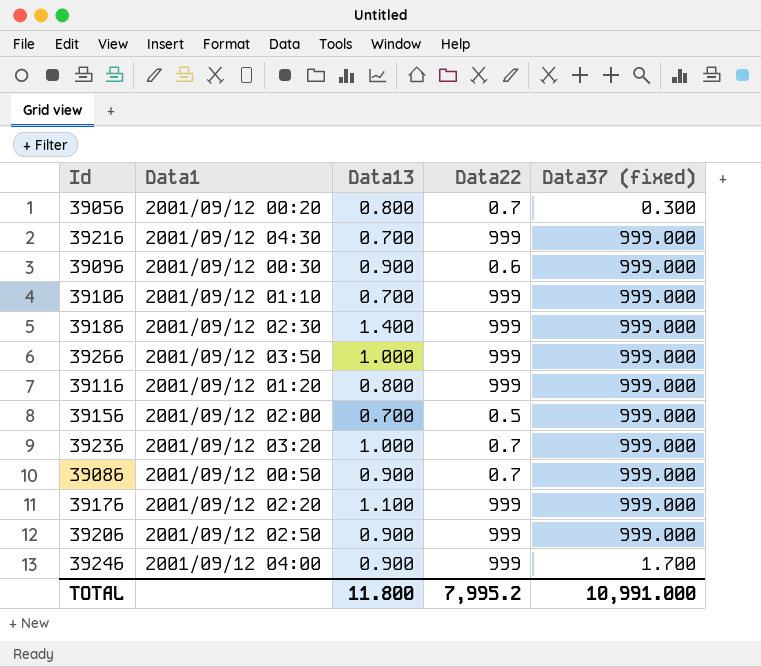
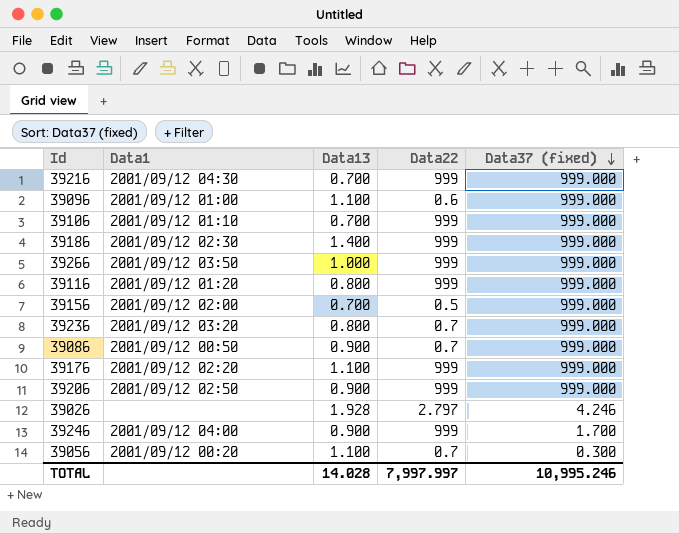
row order: none -> Data37 (fixed) descending
39096 | Data1: 2001/09/12 00:30 -> 2001/09/12 01:00
39096 | Data13: 0.900 -> 1.100
39236 | Data13: 1.000 -> 0.800
row 39026: none -> none | 1.928 | 2.797 | 4.246
39056 | Data13: 0.800 -> 1.100
TOTAL | Data13: 11.800 -> 14.028
TOTAL | Data22: 7,995.2 -> 7,997.997
TOTAL | Data37 (fixed): 10,991.000 -> 10,995.246

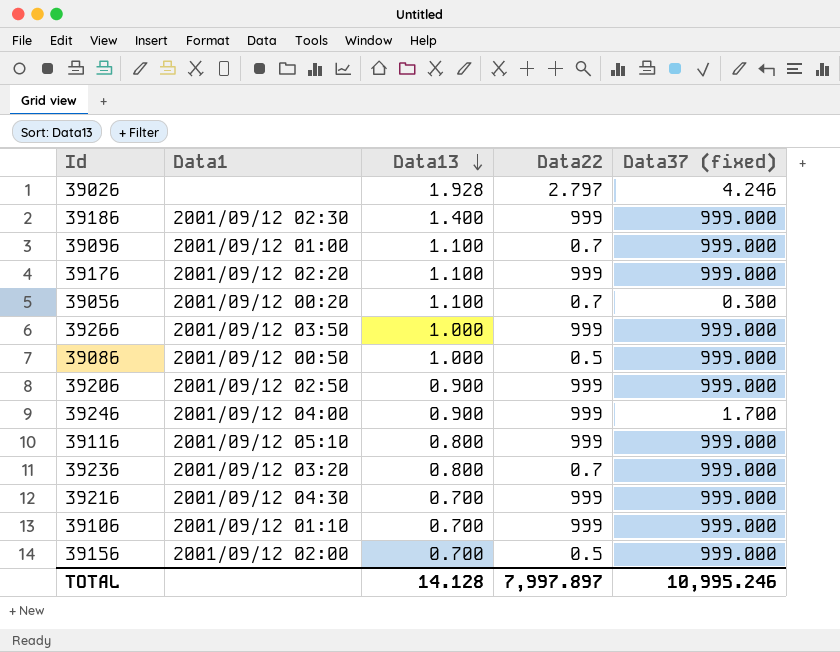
row order: Data37 (fixed) descending -> Data13 descending
39096 | Data22: 0.6 -> 0.7
39086 | Data13: 0.900 -> 1.000
39086 | Data22: 0.7 -> 0.5
39116 | Data1: 2001/09/12 01:20 -> 2001/09/12 05:10
TOTAL | Data13: 14.028 -> 14.128
TOTAL | Data22: 7,997.997 -> 7,997.897

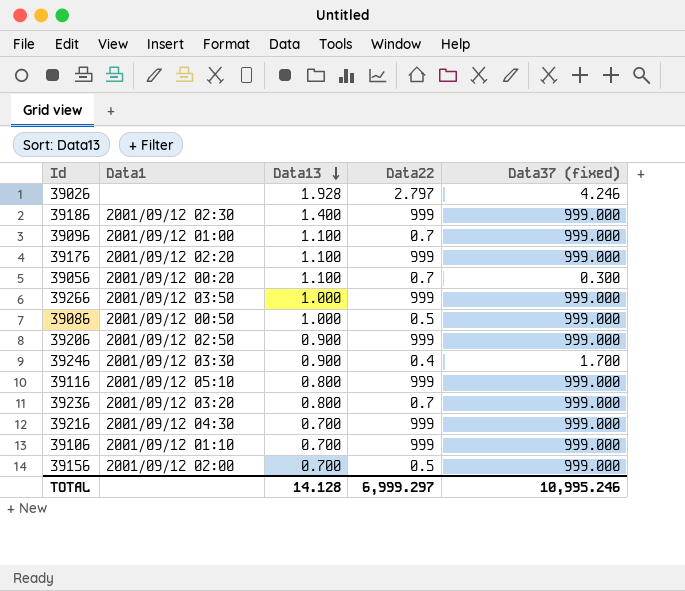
39246 | Data1: 2001/09/12 04:00 -> 2001/09/12 03:30
39246 | Data22: 999 -> 0.4
TOTAL | Data22: 7,997.897 -> 6,999.297

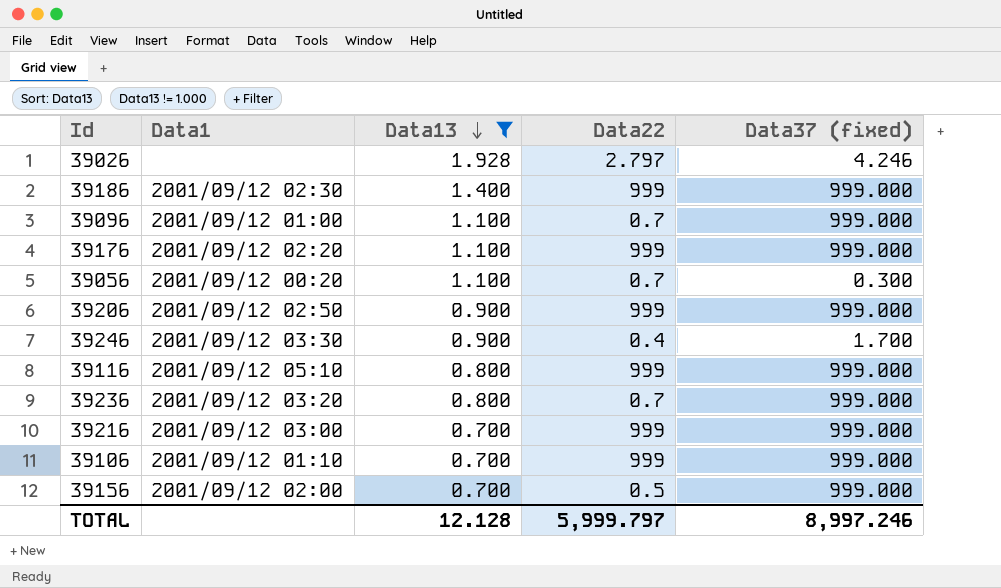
filter: none -> Data13 != 1.000
39216 | Data1: 2001/09/12 04:30 -> 2001/09/12 03:00
TOTAL | Data13: 14.128 -> 12.128
TOTAL | Data22: 6,999.297 -> 5,999.797
TOTAL | Data37 (fixed): 10,995.246 -> 8,997.246

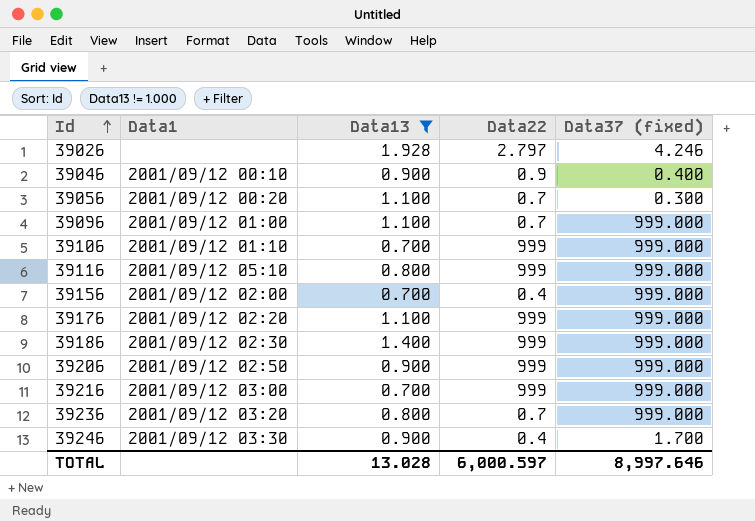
row order: Data13 descending -> Id ascending
row 39046: none -> 2001/09/12 00:10 | 0.900 | 0.9 | 0.400
39156 | Data22: 0.5 -> 0.4
TOTAL | Data13: 12.128 -> 13.028
TOTAL | Data22: 5,999.797 -> 6,000.597
TOTAL | Data37 (fixed): 8,997.246 -> 8,997.646

